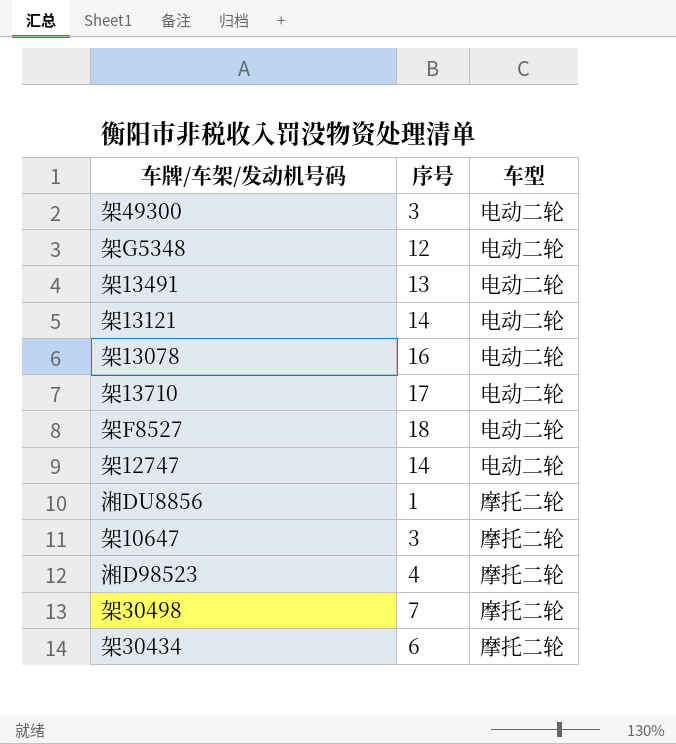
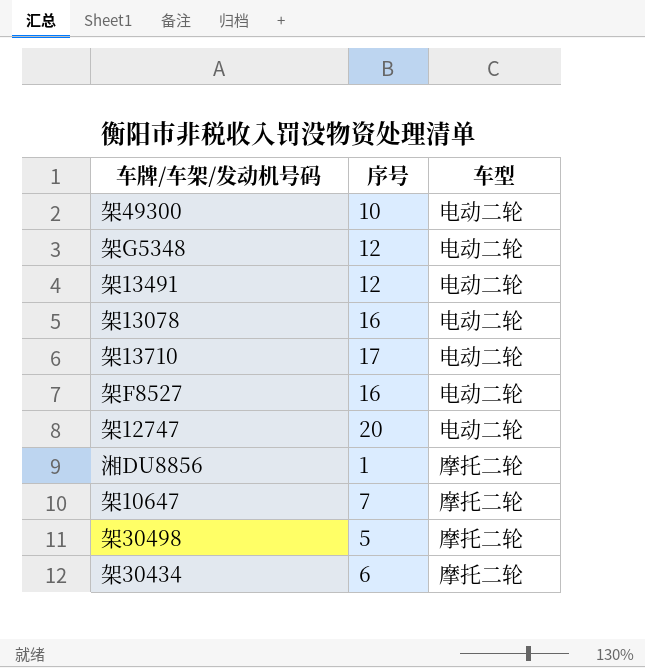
row 架13121: 14 | 电动二轮 -> none
row 湘D98523: 4 | 摩托二轮 -> none
架49300 | 序号: 3 -> 10
架13491 | 序号: 13 -> 12
架F8527 | 序号: 18 -> 16
架12747 | 序号: 14 -> 20
架10647 | 序号: 3 -> 7
架30498 | 序号: 7 -> 5

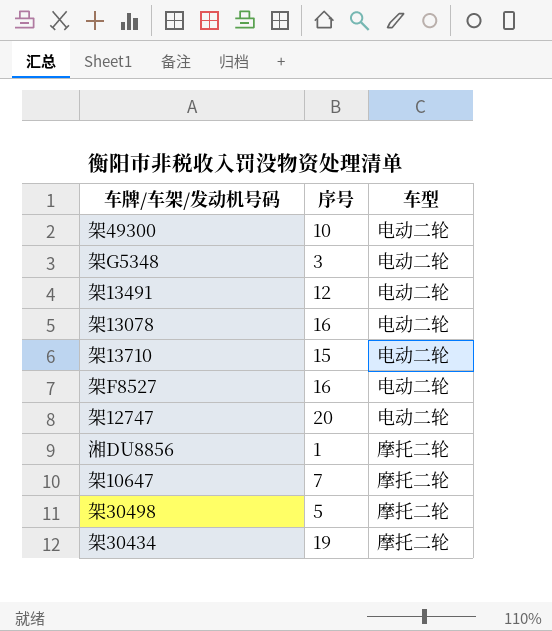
架G5348 | 序号: 12 -> 3
架13710 | 序号: 17 -> 15
架30434 | 序号: 6 -> 19

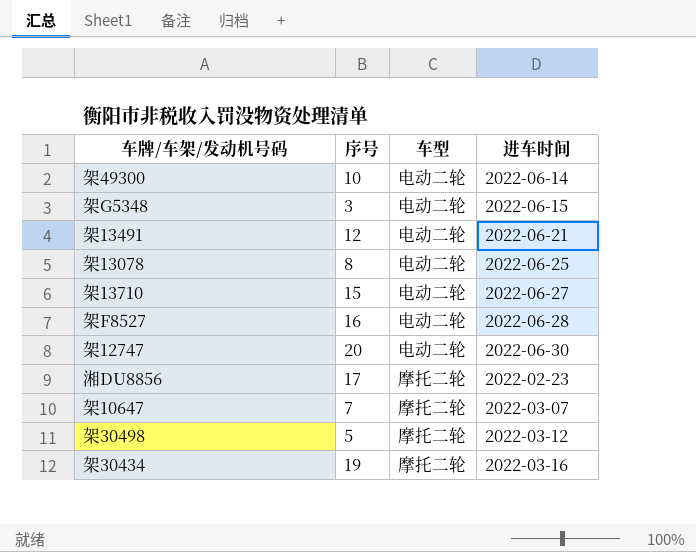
column 进车时间 | position: none -> 4
架13078 | 序号: 16 -> 8
湘DU8856 | 序号: 1 -> 17

